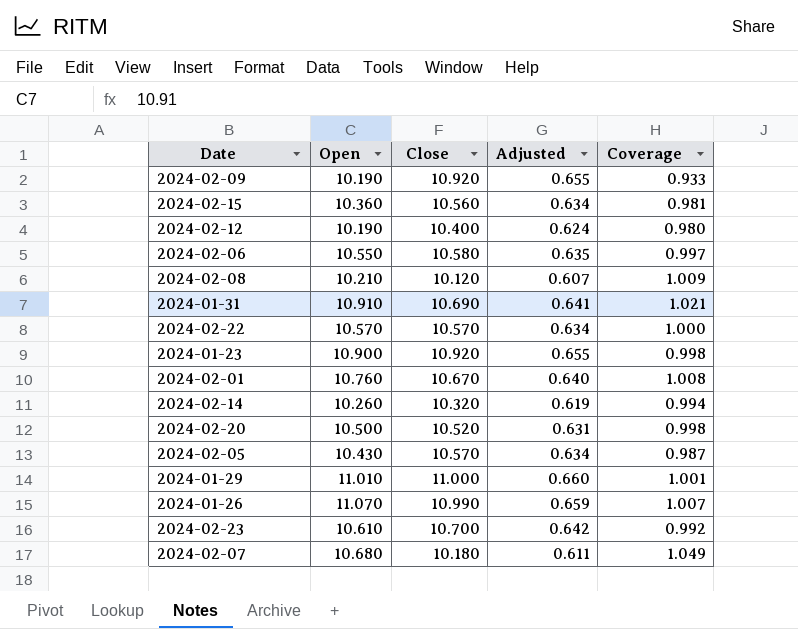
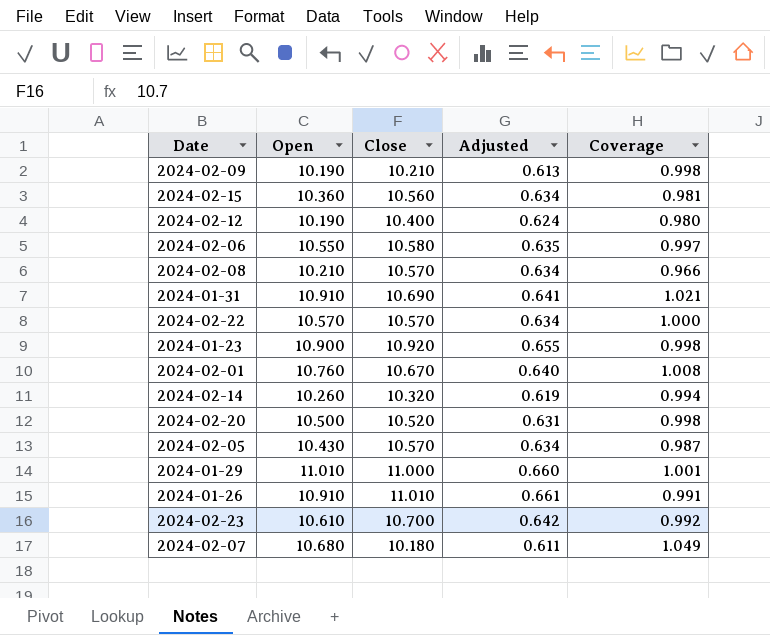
2024-02-09 | Close: 10.920 -> 10.210
2024-02-09 | Adjusted: 0.655 -> 0.613
2024-02-09 | Coverage: 0.933 -> 0.998
2024-02-08 | Close: 10.120 -> 10.570
2024-02-08 | Adjusted: 0.607 -> 0.634
2024-02-08 | Coverage: 1.009 -> 0.966
2024-01-26 | Open: 11.070 -> 10.910
2024-01-26 | Close: 10.990 -> 11.010
2024-01-26 | Adjusted: 0.659 -> 0.661
2024-01-26 | Coverage: 1.007 -> 0.991

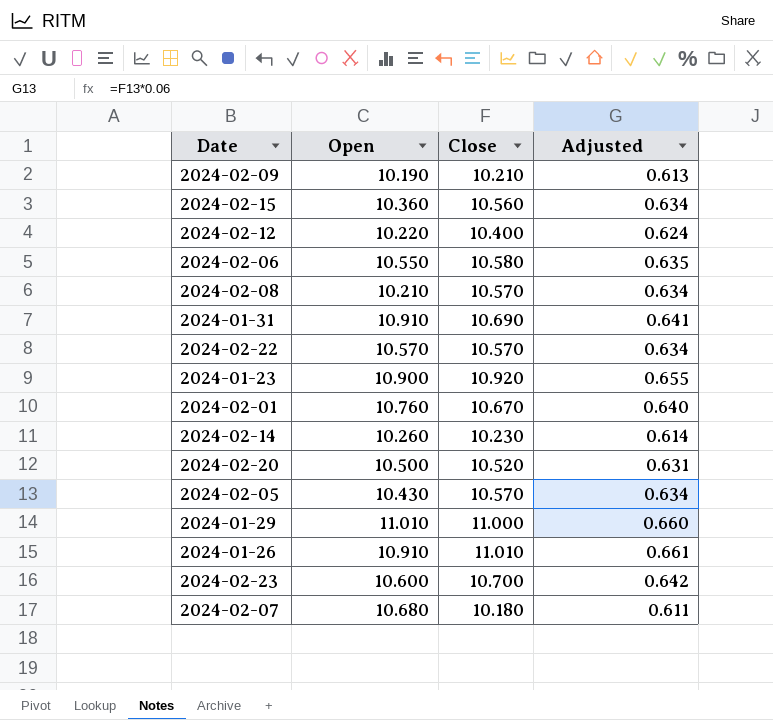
column Coverage | formula: [Open] / [Close] -> none
2024-02-12 | Open: 10.190 -> 10.220
2024-02-14 | Close: 10.320 -> 10.230
2024-02-14 | Adjusted: 0.619 -> 0.614
2024-02-23 | Open: 10.610 -> 10.600

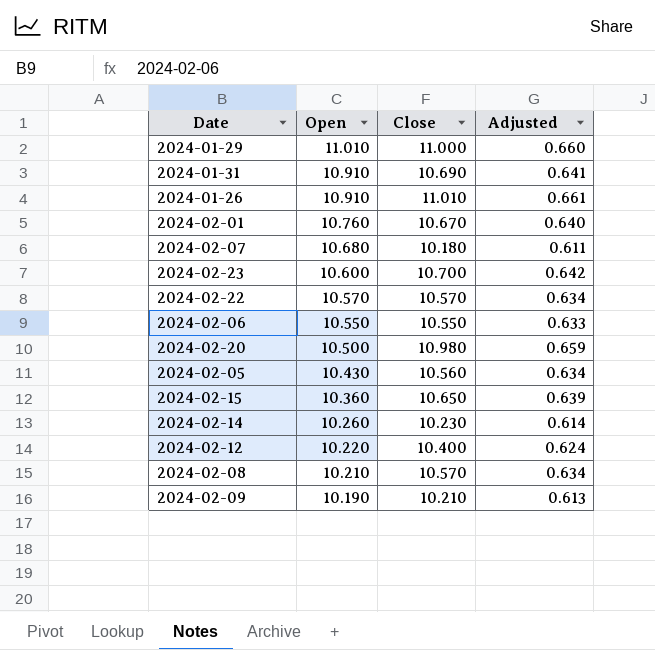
row order: none -> Open descending
row 2024-01-23: 10.900 | 10.920 | 0.655 -> none
2024-02-06 | Close: 10.580 -> 10.550
2024-02-06 | Adjusted: 0.635 -> 0.633
2024-02-20 | Close: 10.520 -> 10.980
2024-02-20 | Adjusted: 0.631 -> 0.659
2024-02-05 | Close: 10.570 -> 10.560
2024-02-15 | Close: 10.560 -> 10.650
2024-02-15 | Adjusted: 0.634 -> 0.639

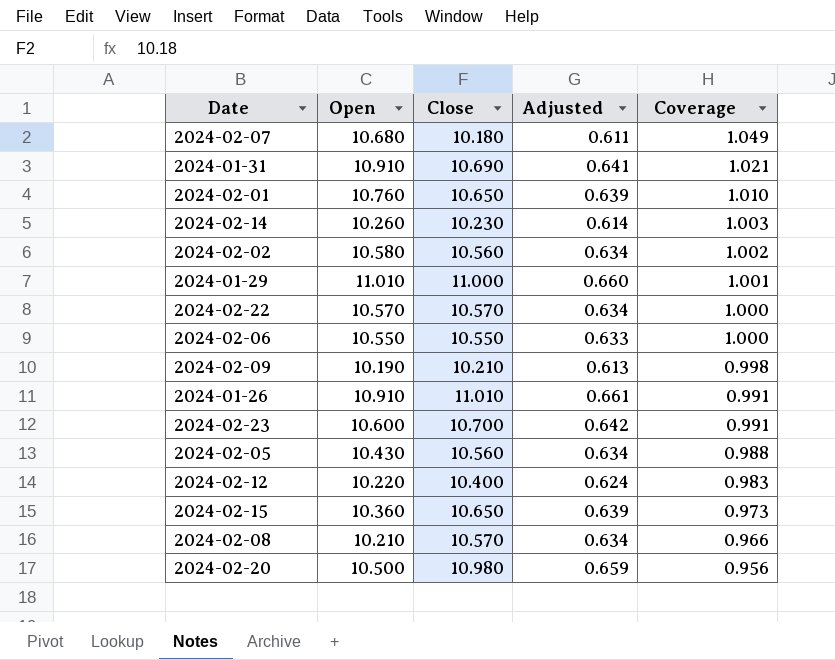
row order: Open descending -> Coverage descending
column Coverage | formula: none -> [Open] / [Close]
2024-02-01 | Close: 10.670 -> 10.650
2024-02-01 | Adjusted: 0.640 -> 0.639
row 2024-02-02: none -> 10.580 | 10.560 | 0.634 | 1.002

